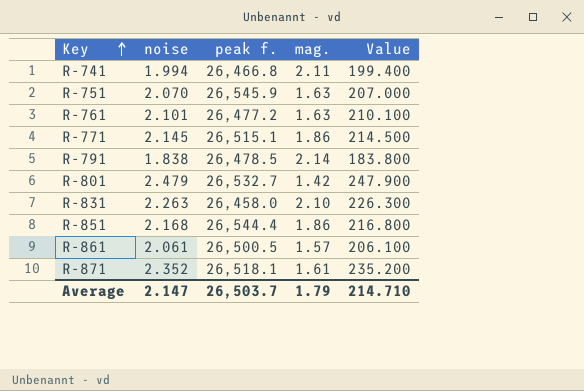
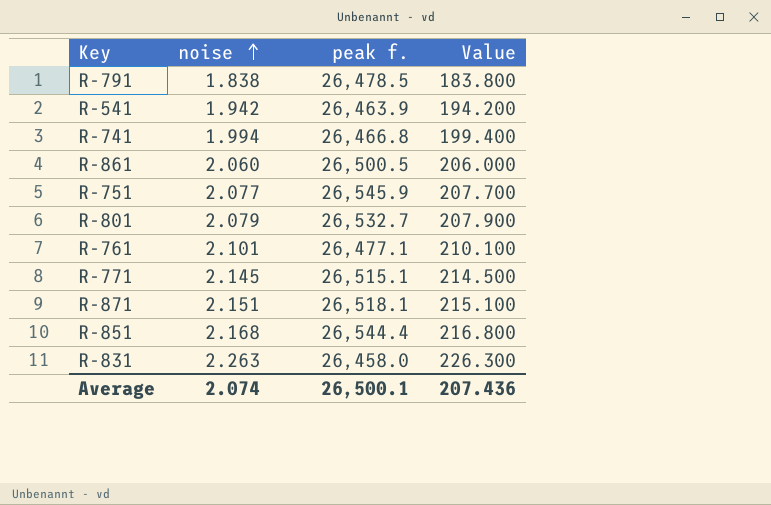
row order: Key ascending -> noise ascending
column mag. | position: 4 -> none
row R-541: none -> 1.942 | 26,463.9 | 194.200
R-861 | noise: 2.061 -> 2.060
R-861 | Value: 206.100 -> 206.000
R-751 | noise: 2.070 -> 2.077
R-751 | Value: 207.000 -> 207.700
R-801 | noise: 2.479 -> 2.079
R-801 | Value: 247.900 -> 207.900
R-761 | peak f.: 26,477.2 -> 26,477.1
R-871 | noise: 2.352 -> 2.151
R-871 | Value: 235.200 -> 215.100
Average | noise: 2.147 -> 2.074
Average | peak f.: 26,503.7 -> 26,500.1
Average | Value: 214.710 -> 207.436

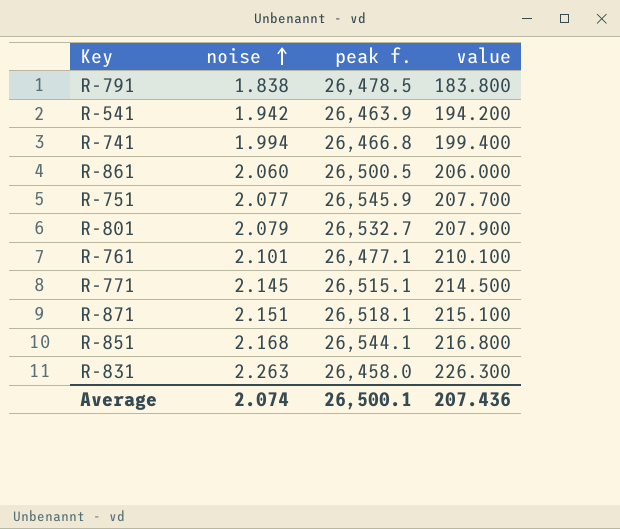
column name: Value -> value
R-851 | peak f.: 26,544.4 -> 26,544.1

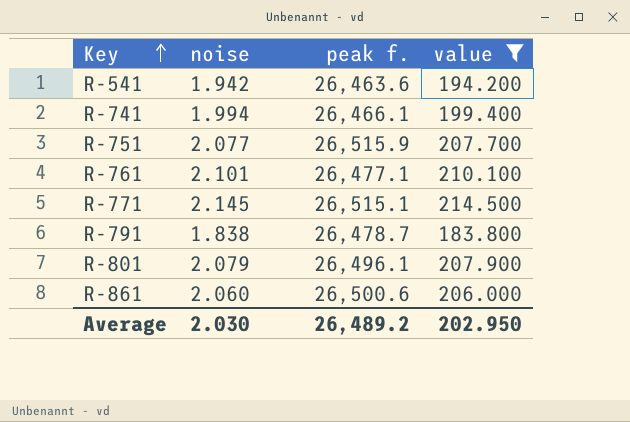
filter: none -> value <= 214.500
row order: noise ascending -> Key ascending
R-541 | peak f.: 26,463.9 -> 26,463.6
R-741 | peak f.: 26,466.8 -> 26,466.1
R-751 | peak f.: 26,545.9 -> 26,515.9
R-791 | peak f.: 26,478.5 -> 26,478.7
R-801 | peak f.: 26,532.7 -> 26,496.1
R-861 | peak f.: 26,500.5 -> 26,500.6
Average | noise: 2.074 -> 2.030
Average | peak f.: 26,500.1 -> 26,489.2
Average | value: 207.436 -> 202.950

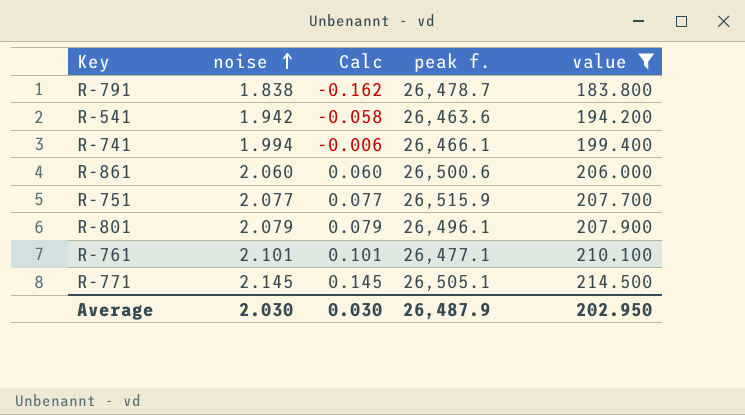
row order: Key ascending -> noise ascending
column Calc | formula: none -> [noise] - 2
R-771 | peak f.: 26,515.1 -> 26,505.1
Average | peak f.: 26,489.2 -> 26,487.9

